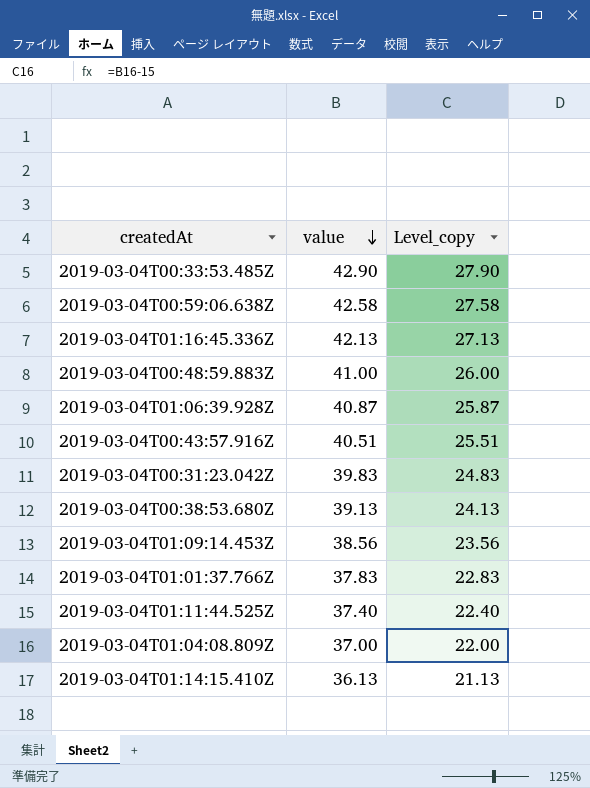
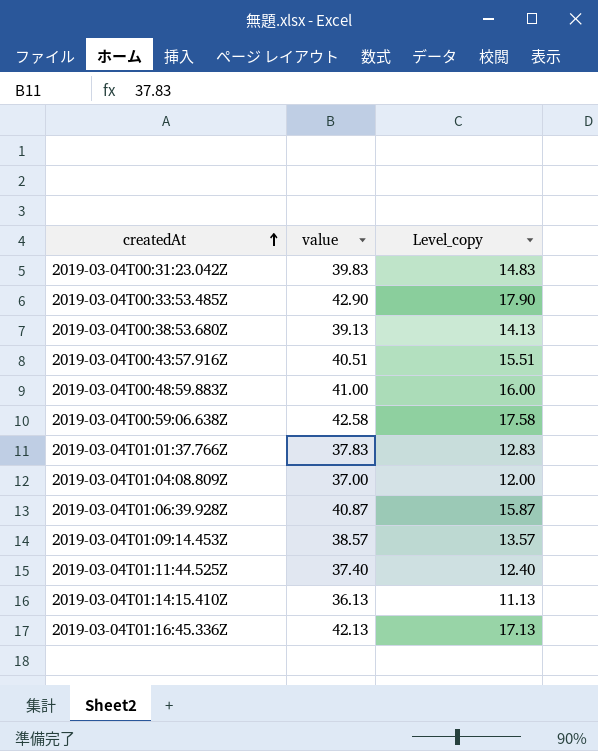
row order: value descending -> createdAt ascending
column Level_copy | formula: [value] - 15 -> [value] - 25
2019-03-04T01:09:14.453Z | value: 38.56 -> 38.57

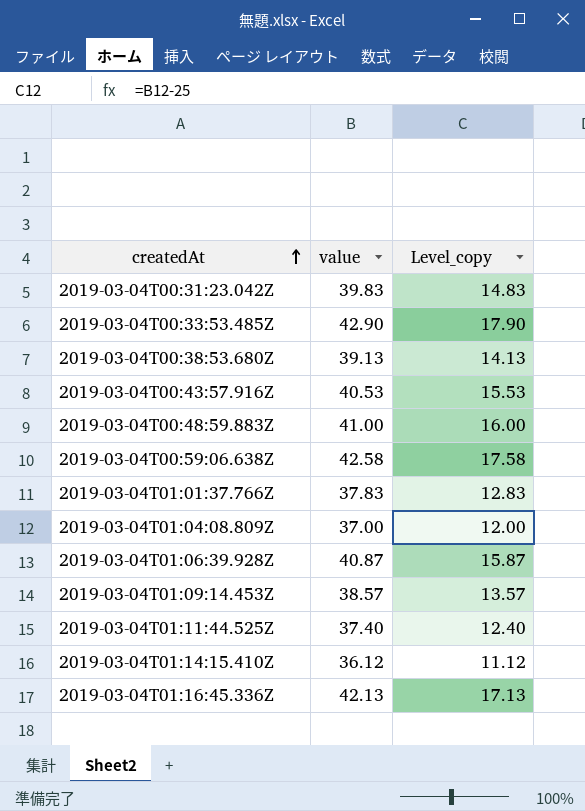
2019-03-04T00:43:57.916Z | value: 40.51 -> 40.53
2019-03-04T00:43:57.916Z | Level_copy: 15.51 -> 15.53
2019-03-04T01:14:15.410Z | value: 36.13 -> 36.12
2019-03-04T01:14:15.410Z | Level_copy: 11.13 -> 11.12

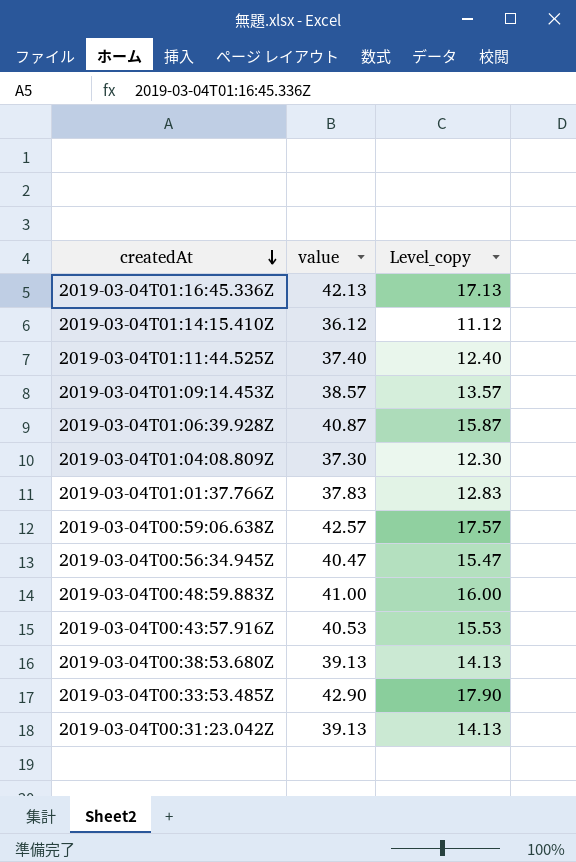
row order: createdAt ascending -> createdAt descending
2019-03-04T01:04:08.809Z | value: 37.00 -> 37.30
2019-03-04T01:04:08.809Z | Level_copy: 12.00 -> 12.30
2019-03-04T00:59:06.638Z | value: 42.58 -> 42.57
2019-03-04T00:59:06.638Z | Level_copy: 17.58 -> 17.57
row 2019-03-04T00:56:34.945Z: none -> 40.47 | 15.47
2019-03-04T00:31:23.042Z | value: 39.83 -> 39.13
2019-03-04T00:31:23.042Z | Level_copy: 14.83 -> 14.13

